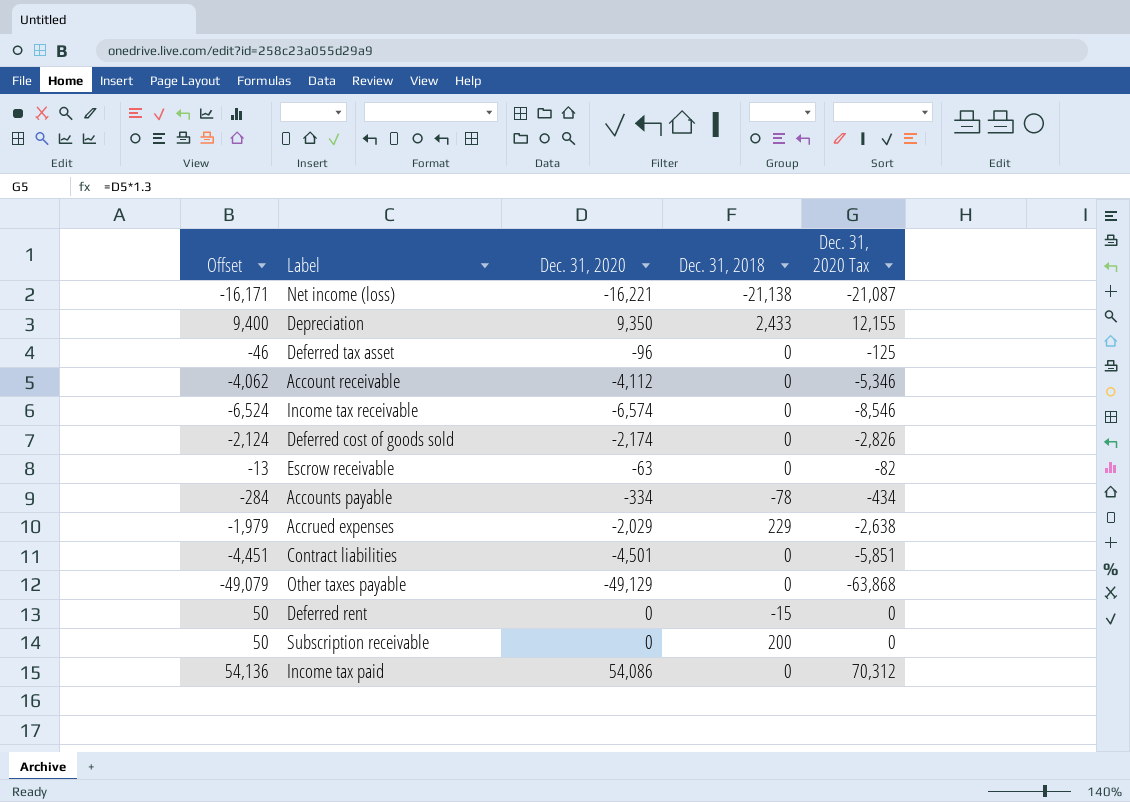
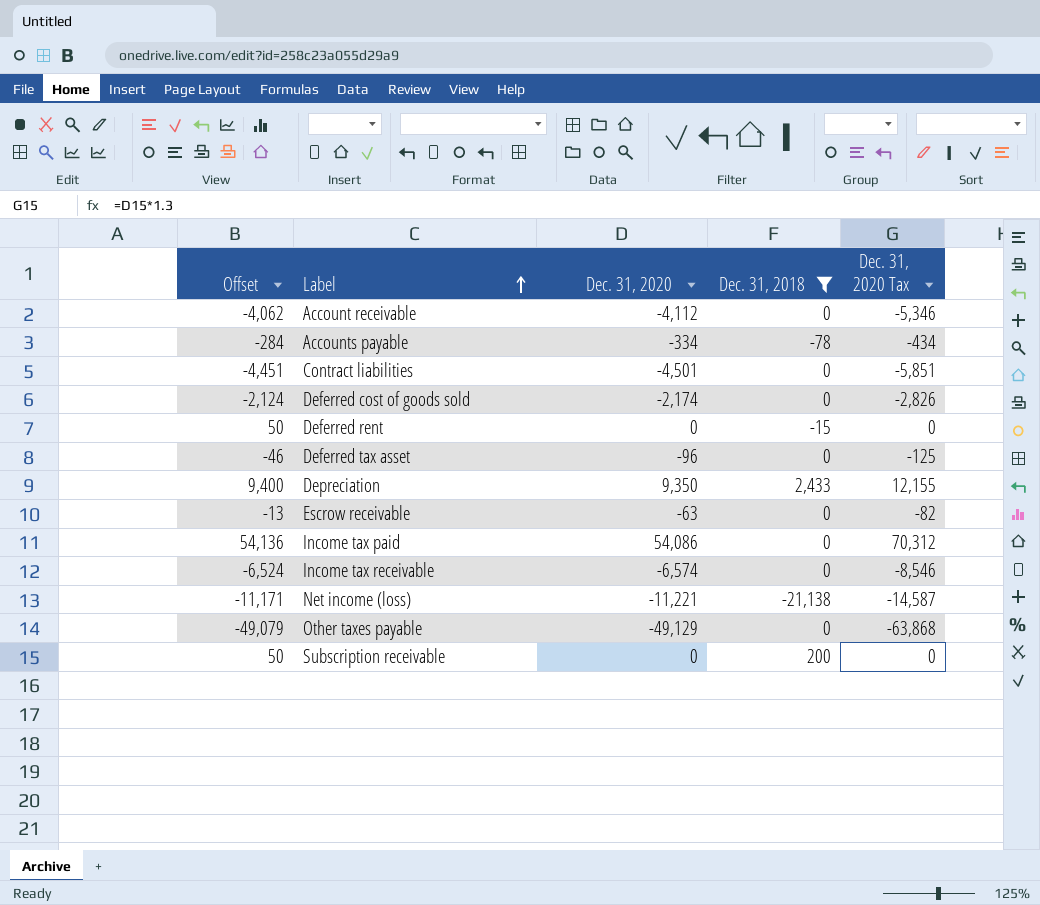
filter: none -> Dec. 31, 2018 != 229
row order: none -> Label ascending
Net income (loss) | Offset: -16,171 -> -11,171
Net income (loss) | Dec. 31, 2020: -16,221 -> -11,221
Net income (loss) | Dec. 31, 2020 Tax: -21,087 -> -14,587

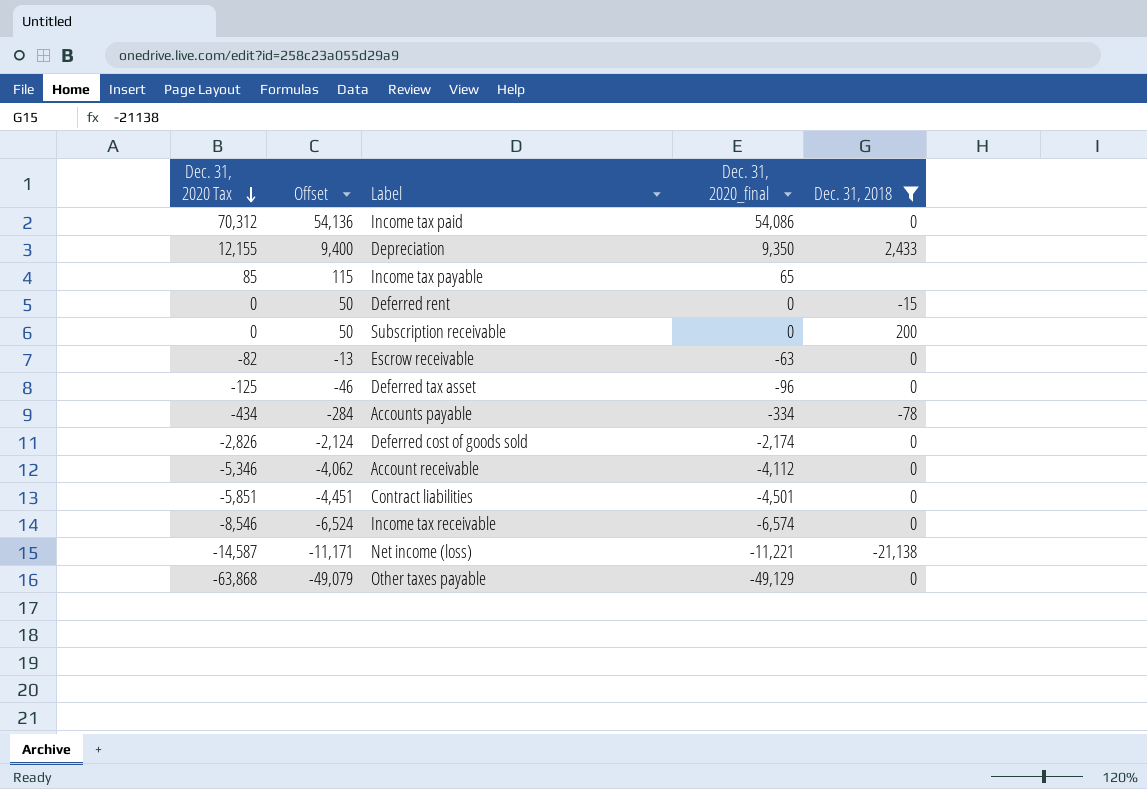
row order: Label ascending -> Dec. 31, 2020 Tax descending
column Dec. 31, 2020 Tax | position: 5 -> 1
column name: Dec. 31, 2020 -> Dec. 31, 2020_final
row Income tax payable: none -> 85 | 115 | 65 | none

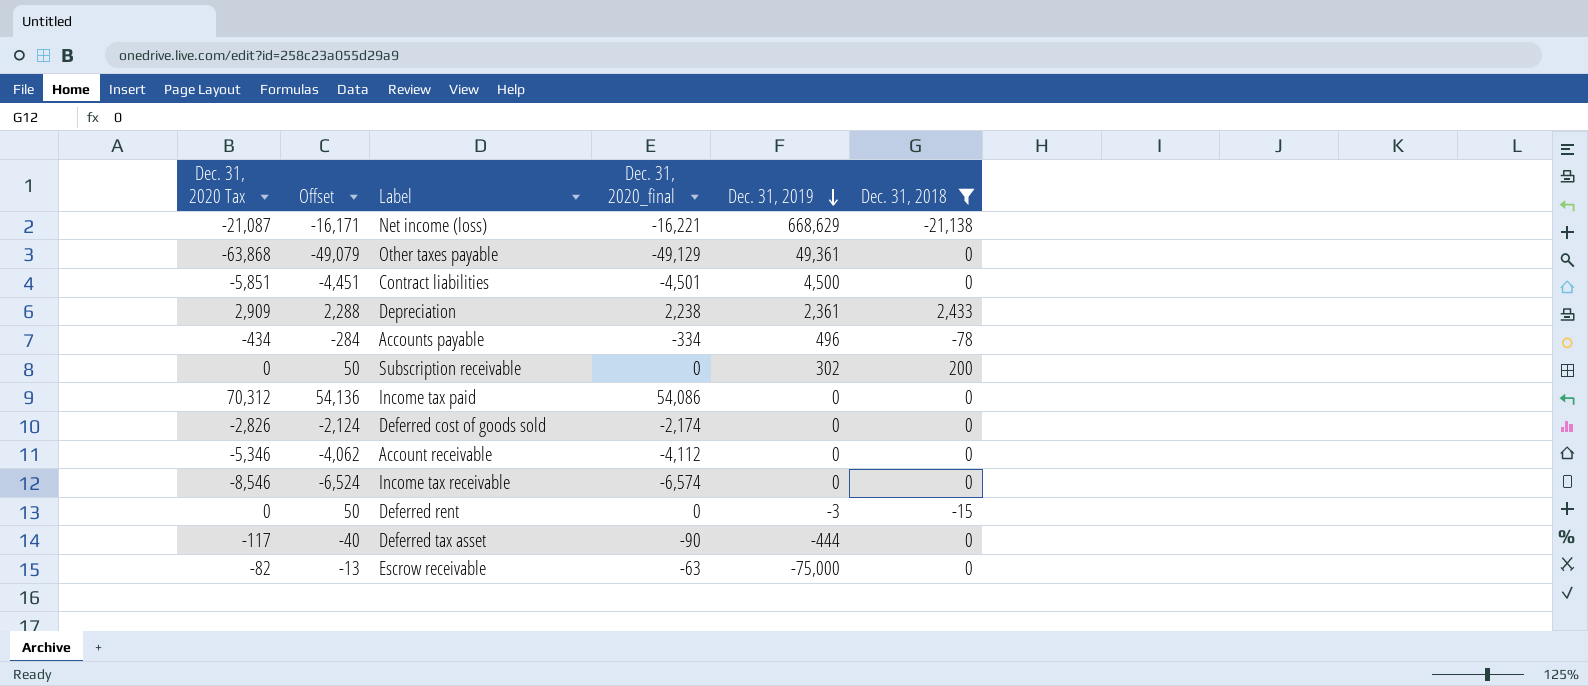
row order: Dec. 31, 2020 Tax descending -> Dec. 31, 2019 descending
column Dec. 31, 2019 | position: none -> 5
row Income tax payable: 85 | 115 | 65 | none -> none
Net income (loss) | Dec. 31, 2020 Tax: -14,587 -> -21,087
Net income (loss) | Offset: -11,171 -> -16,171
Net income (loss) | Dec. 31, 2020_final: -11,221 -> -16,221
Depreciation | Dec. 31, 2020 Tax: 12,155 -> 2,909
Depreciation | Offset: 9,400 -> 2,288
Depreciation | Dec. 31, 2020_final: 9,350 -> 2,238
Deferred tax asset | Dec. 31, 2020 Tax: -125 -> -117
Deferred tax asset | Offset: -46 -> -40
Deferred tax asset | Dec. 31, 2020_final: -96 -> -90

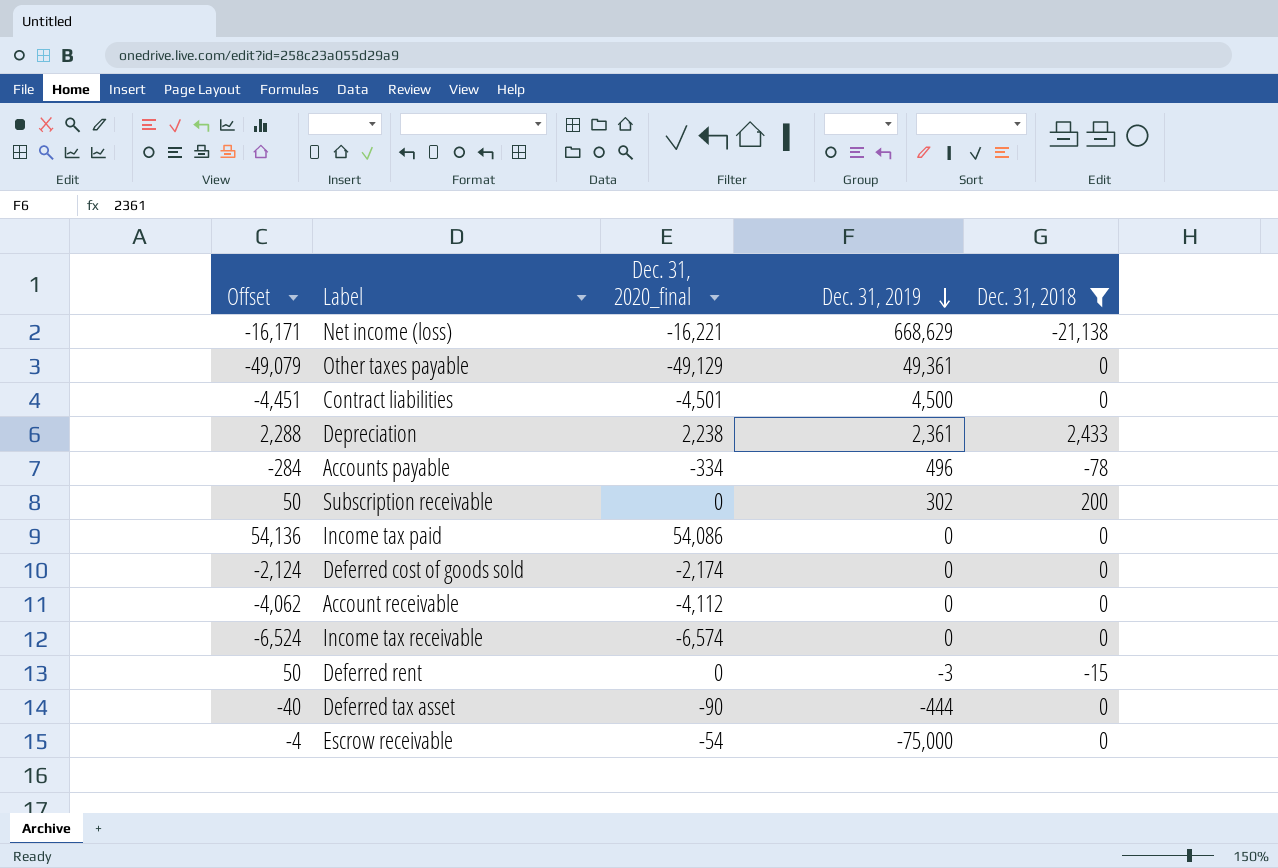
column Dec. 31, 2020 Tax | formula: [Dec. 31, 2020_final] * 1.3 -> none
Escrow receivable | Offset: -13 -> -4
Escrow receivable | Dec. 31, 2020_final: -63 -> -54

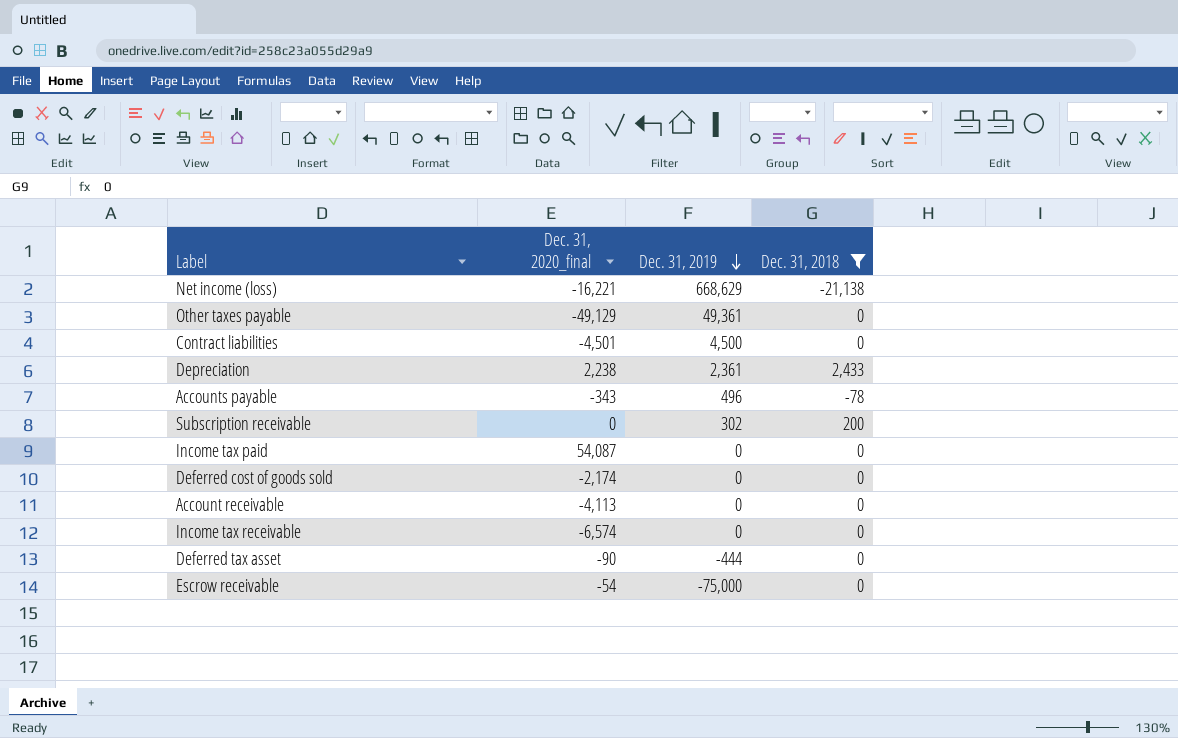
column Offset | formula: [Dec. 31, 2020_final] + 50 -> none
row Deferred rent: 50 | 0 | -3 | -15 -> none
Accounts payable | Dec. 31, 2020_final: -334 -> -343
Income tax paid | Dec. 31, 2020_final: 54,086 -> 54,087
Account receivable | Dec. 31, 2020_final: -4,112 -> -4,113

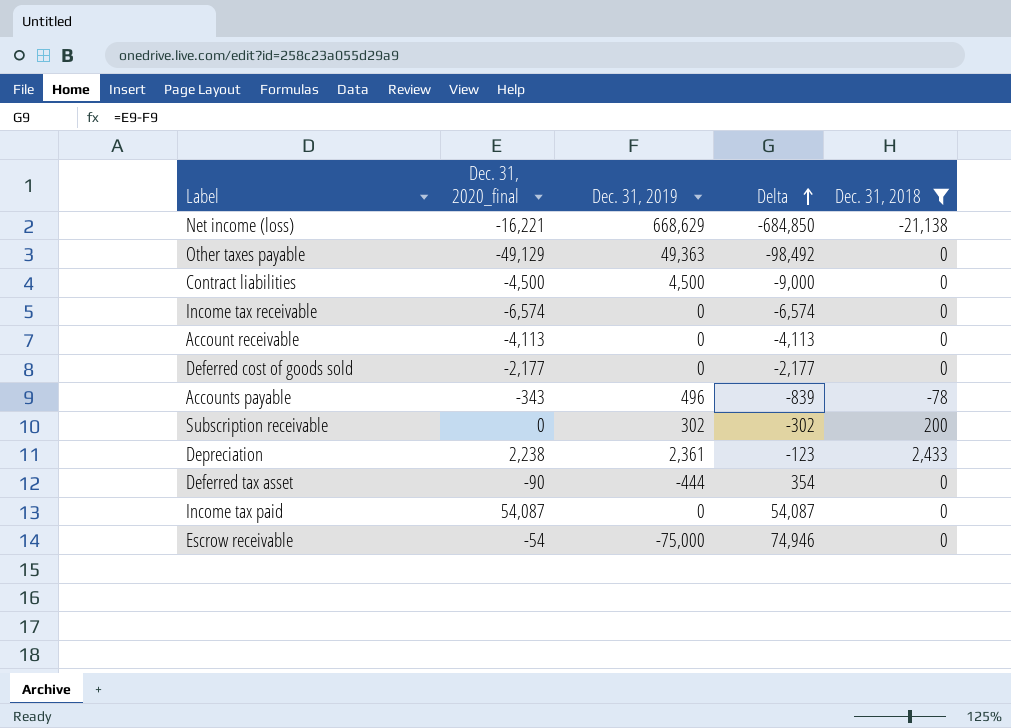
row order: Dec. 31, 2019 descending -> Delta ascending
column Delta | formula: none -> [Dec. 31, 2020_final] - [Dec. 31, 2019]
Other taxes payable | Dec. 31, 2019: 49,361 -> 49,363
Contract liabilities | Dec. 31, 2020_final: -4,501 -> -4,500
Deferred cost of goods sold | Dec. 31, 2020_final: -2,174 -> -2,177

